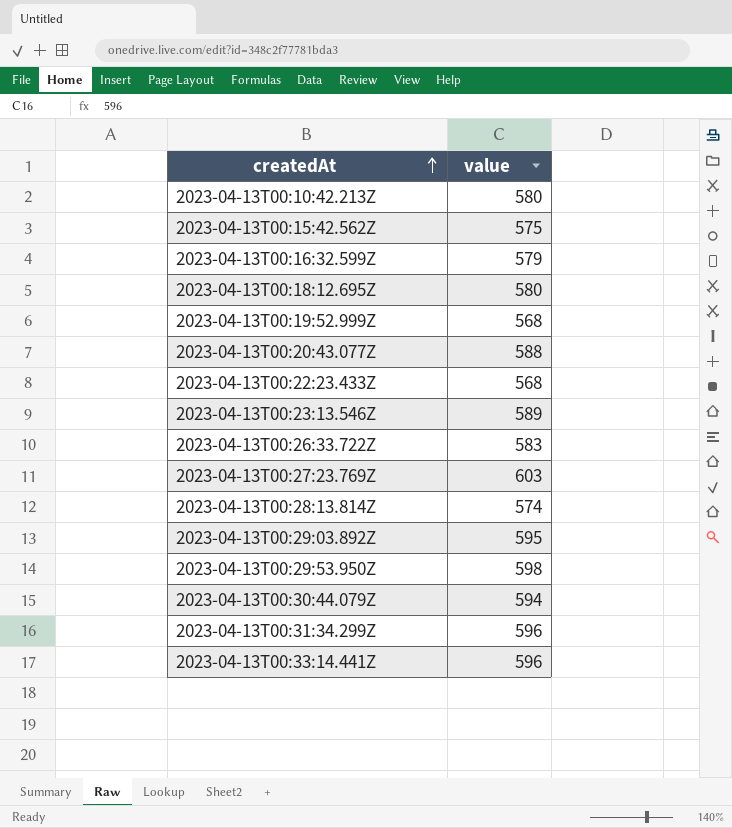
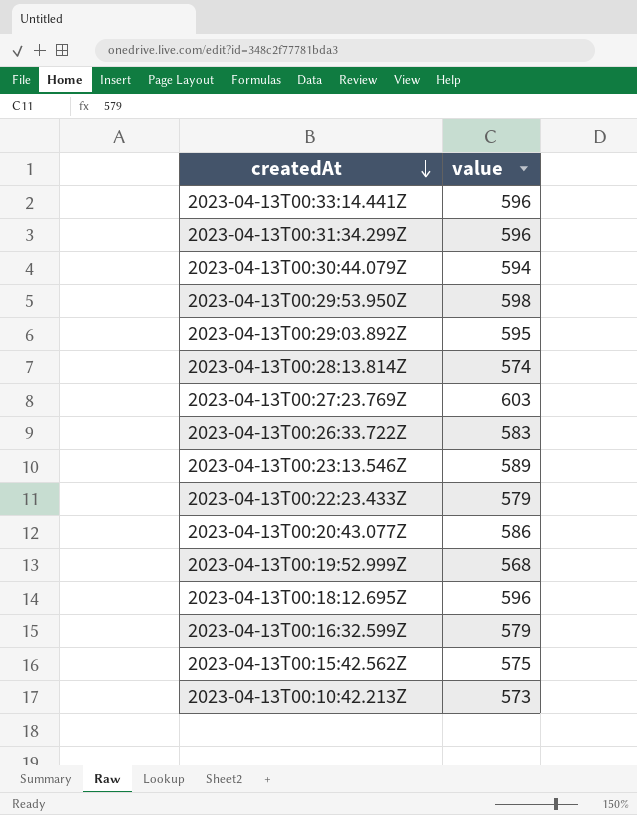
row order: createdAt ascending -> createdAt descending
2023-04-13T00:22:23.433Z | value: 568 -> 579
2023-04-13T00:20:43.077Z | value: 588 -> 586
2023-04-13T00:18:12.695Z | value: 580 -> 596
2023-04-13T00:10:42.213Z | value: 580 -> 573

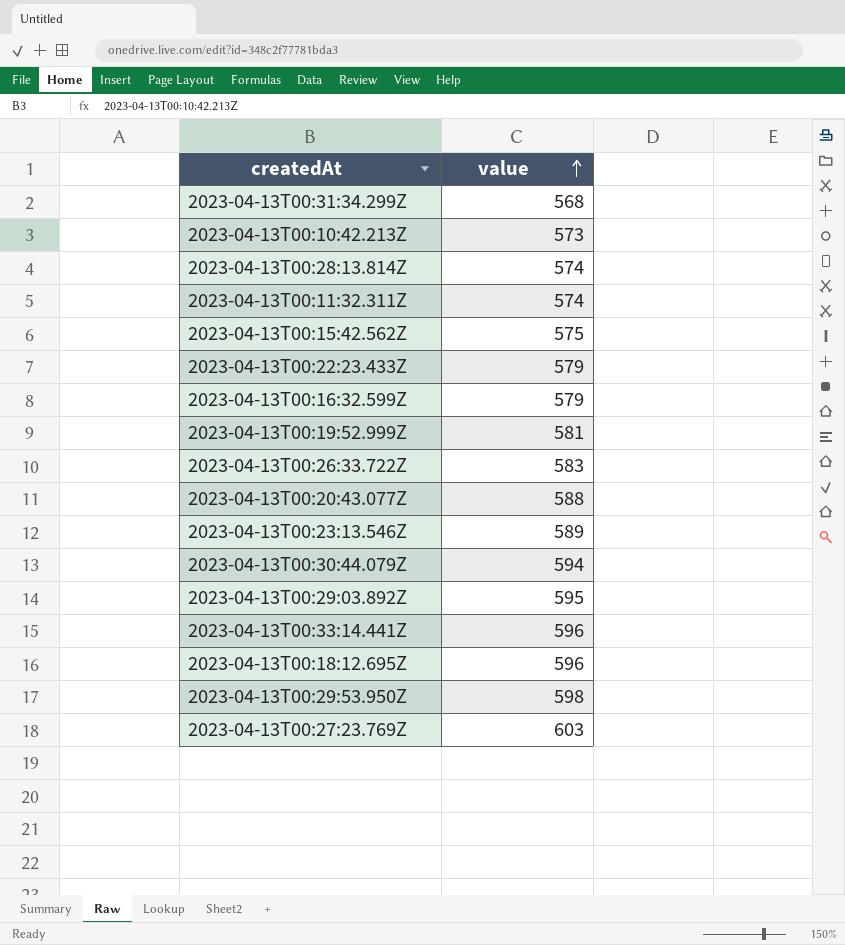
row order: createdAt descending -> value ascending
2023-04-13T00:31:34.299Z | value: 596 -> 568
row 2023-04-13T00:11:32.311Z: none -> 574
2023-04-13T00:19:52.999Z | value: 568 -> 581
2023-04-13T00:20:43.077Z | value: 586 -> 588

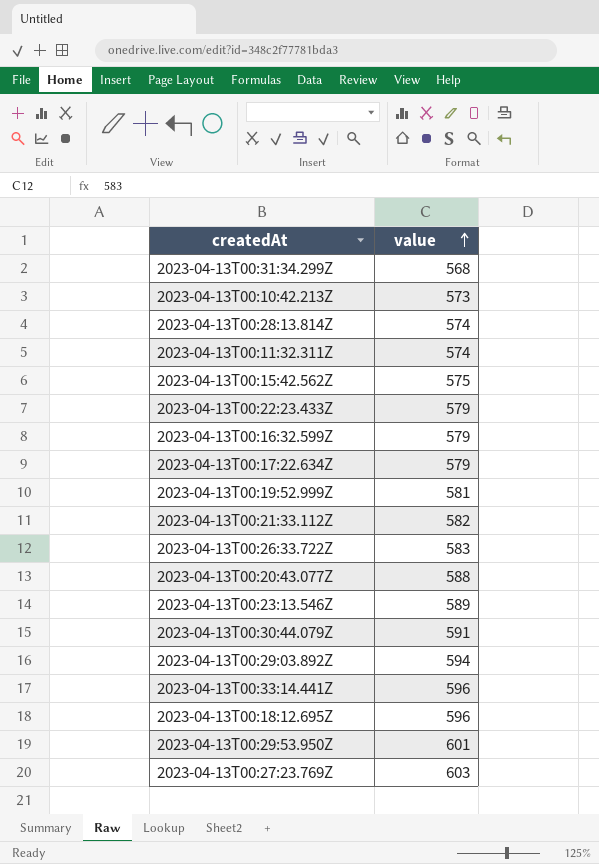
row 2023-04-13T00:17:22.634Z: none -> 579
row 2023-04-13T00:21:33.112Z: none -> 582
2023-04-13T00:30:44.079Z | value: 594 -> 591
2023-04-13T00:29:03.892Z | value: 595 -> 594
2023-04-13T00:29:53.950Z | value: 598 -> 601

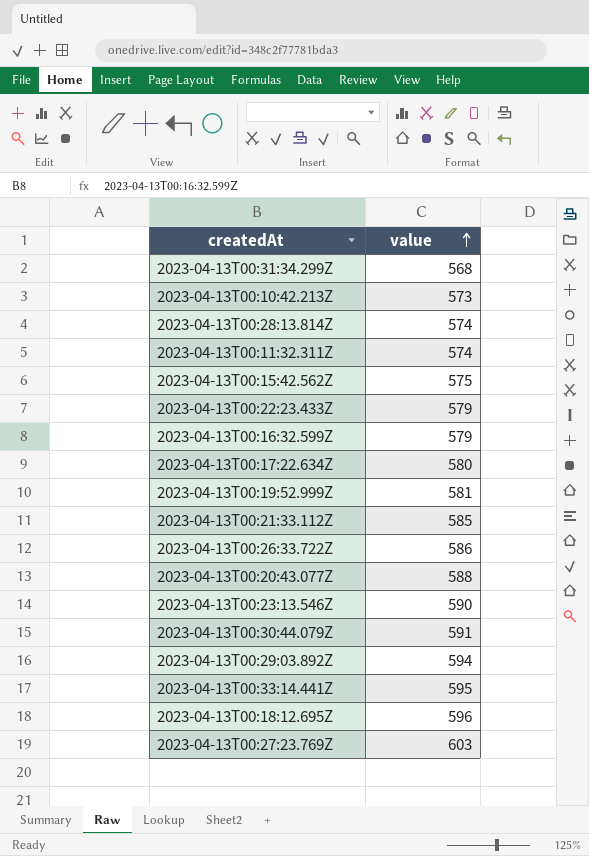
row 2023-04-13T00:29:53.950Z: 601 -> none
2023-04-13T00:17:22.634Z | value: 579 -> 580
2023-04-13T00:21:33.112Z | value: 582 -> 585
2023-04-13T00:26:33.722Z | value: 583 -> 586
2023-04-13T00:23:13.546Z | value: 589 -> 590
2023-04-13T00:33:14.441Z | value: 596 -> 595

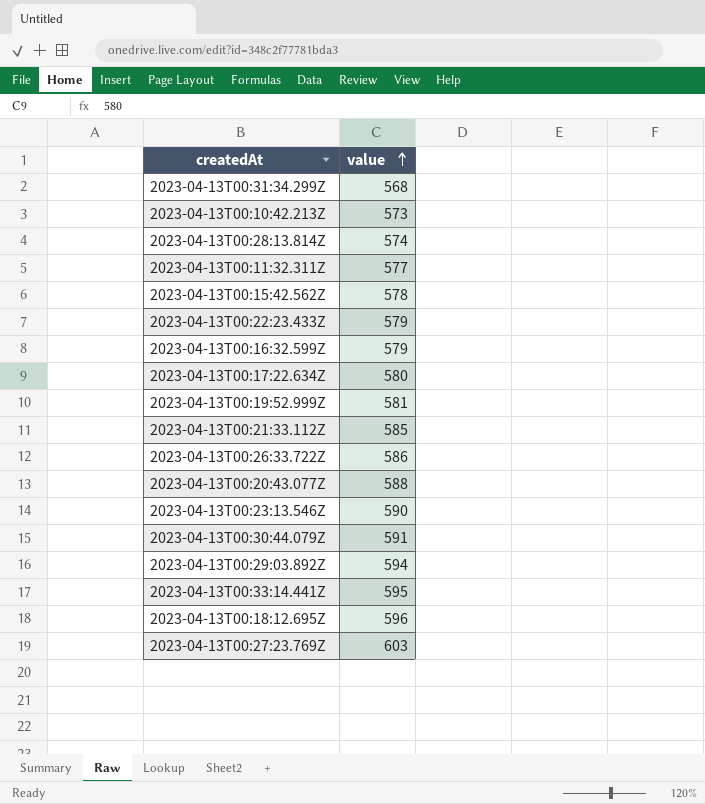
2023-04-13T00:11:32.311Z | value: 574 -> 577
2023-04-13T00:15:42.562Z | value: 575 -> 578

